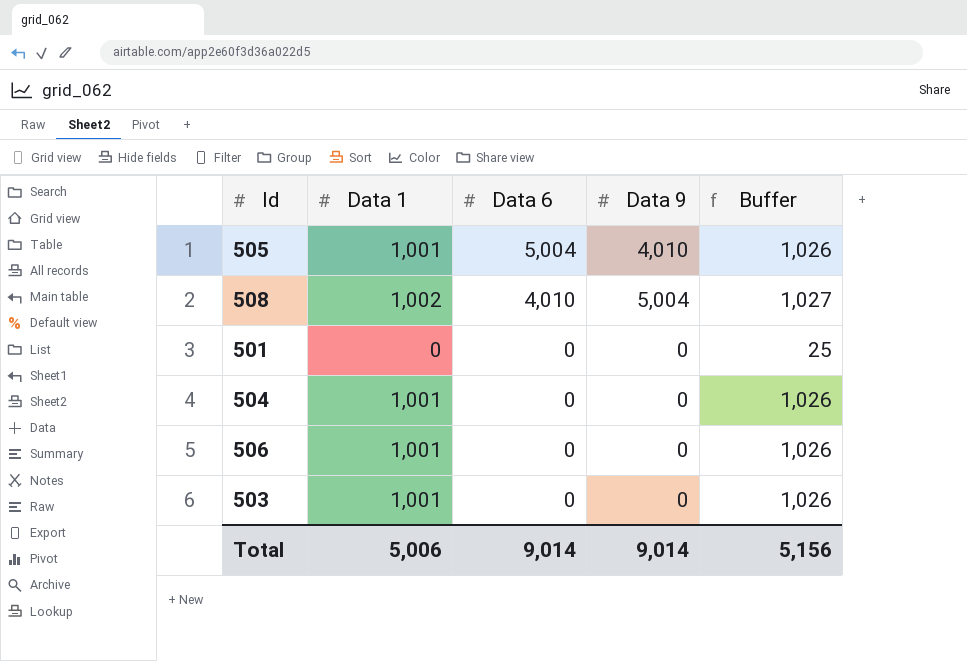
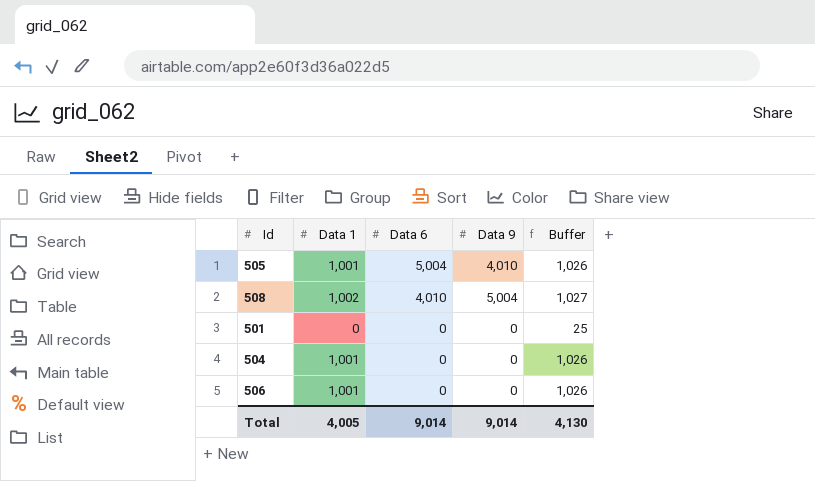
row 503: 1,001 | 0 | 0 | 1,026 -> none
Total | Data 1: 5,006 -> 4,005
Total | Buffer: 5,156 -> 4,130

